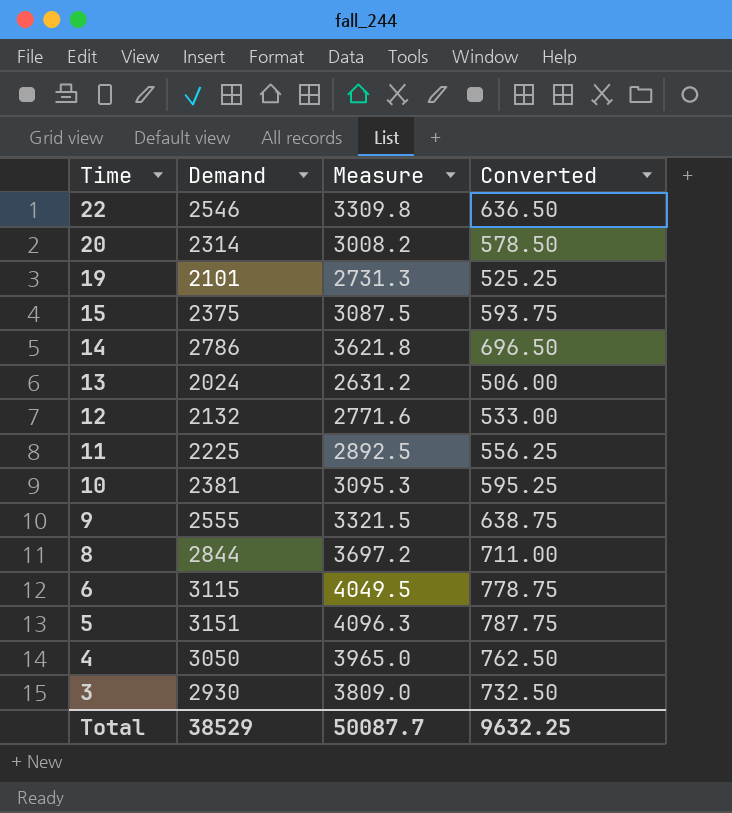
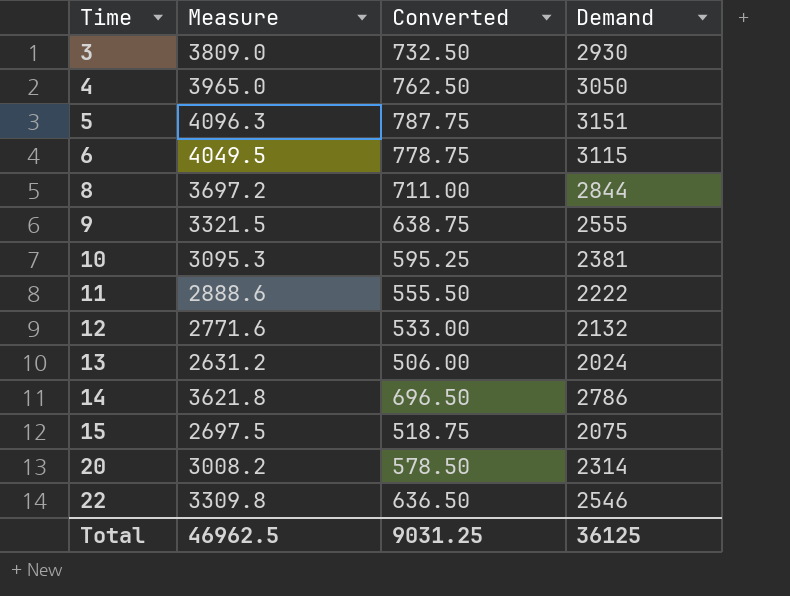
row order: Time descending -> Time ascending
column Demand | position: 2 -> 4
row 19: 2101 | 2731.3 | 525.25 -> none
11 | Measure: 2892.5 -> 2888.6
11 | Converted: 556.25 -> 555.50
11 | Demand: 2225 -> 2222
15 | Measure: 3087.5 -> 2697.5
15 | Converted: 593.75 -> 518.75
15 | Demand: 2375 -> 2075
Total | Measure: 50087.7 -> 46962.5
Total | Converted: 9632.25 -> 9031.25
Total | Demand: 38529 -> 36125

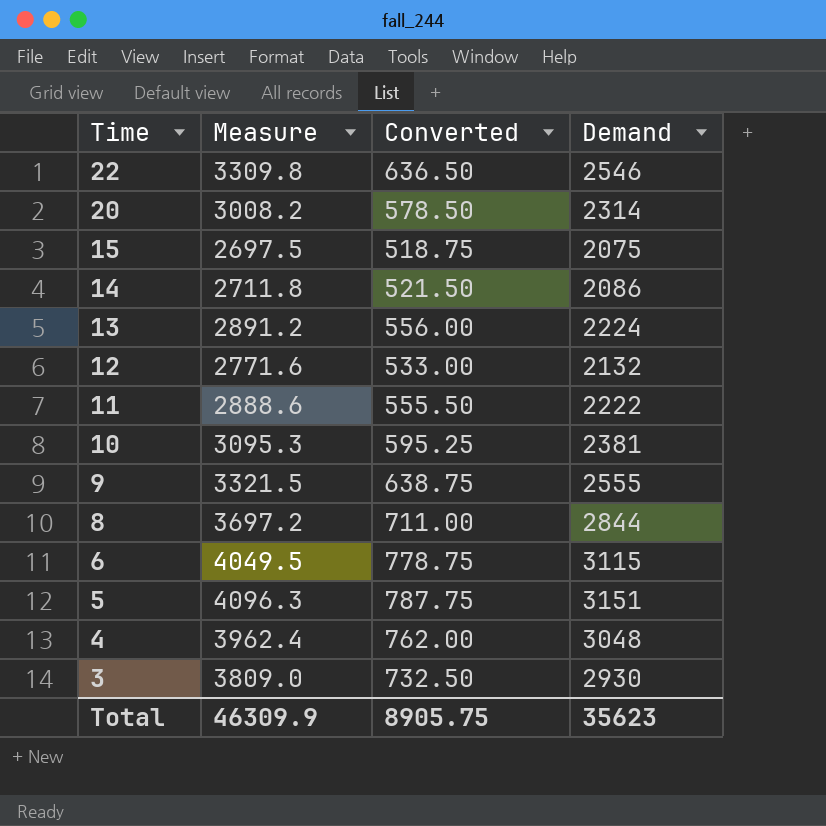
row order: Time ascending -> Time descending
14 | Measure: 3621.8 -> 2711.8
14 | Converted: 696.50 -> 521.50
14 | Demand: 2786 -> 2086
13 | Measure: 2631.2 -> 2891.2
13 | Converted: 506.00 -> 556.00
13 | Demand: 2024 -> 2224
4 | Measure: 3965.0 -> 3962.4
4 | Converted: 762.50 -> 762.00
4 | Demand: 3050 -> 3048
Total | Measure: 46962.5 -> 46309.9
Total | Converted: 9031.25 -> 8905.75
Total | Demand: 36125 -> 35623

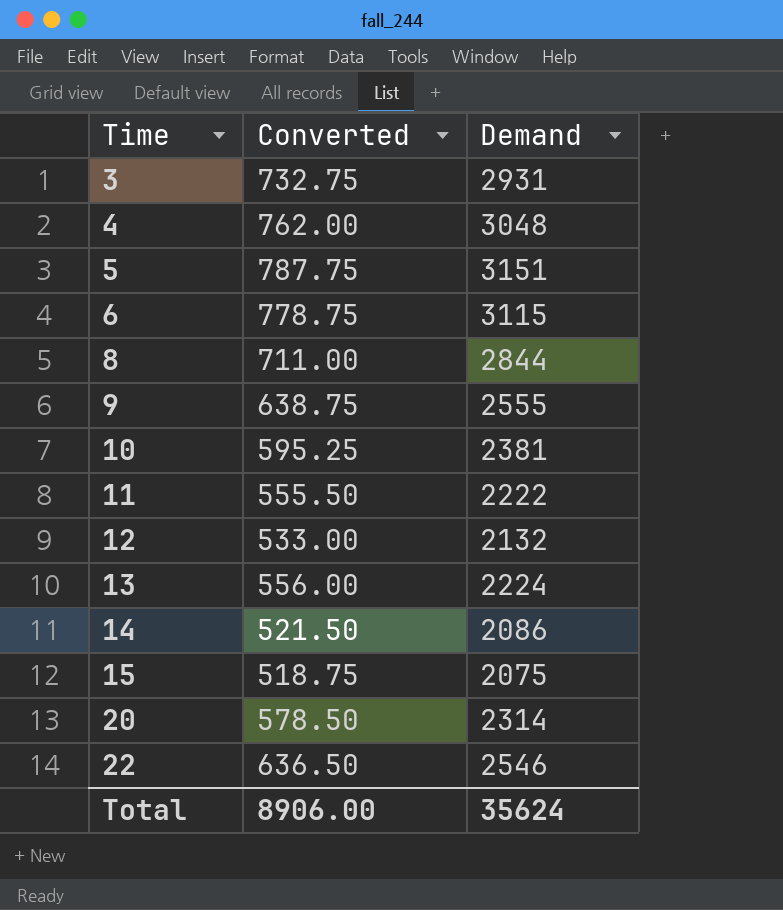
row order: Time descending -> Time ascending
column Measure | formula: [Demand] * 1.3 -> none
3 | Converted: 732.50 -> 732.75
3 | Demand: 2930 -> 2931
Total | Converted: 8905.75 -> 8906.00
Total | Demand: 35623 -> 35624

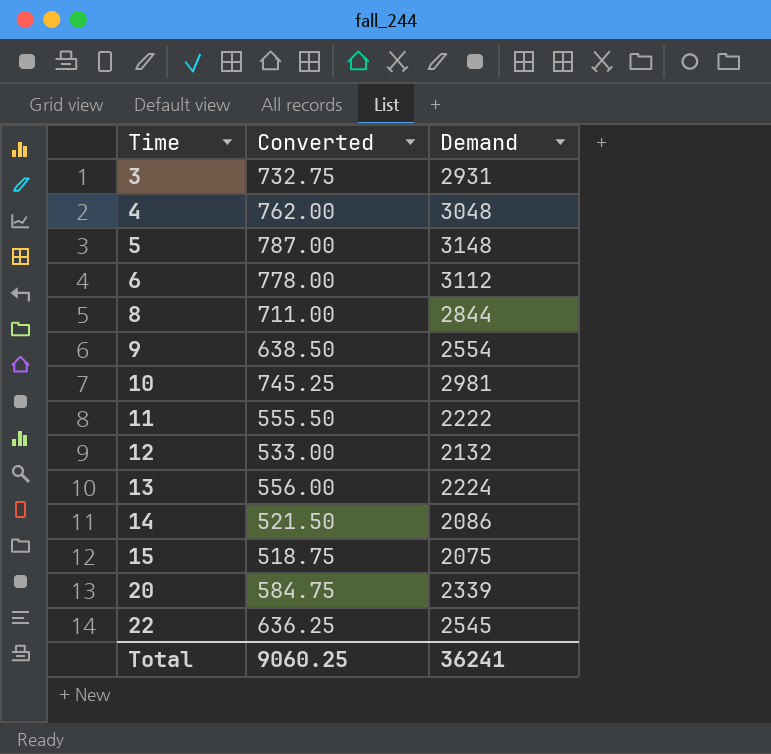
5 | Converted: 787.75 -> 787.00
5 | Demand: 3151 -> 3148
6 | Converted: 778.75 -> 778.00
6 | Demand: 3115 -> 3112
9 | Converted: 638.75 -> 638.50
9 | Demand: 2555 -> 2554
10 | Converted: 595.25 -> 745.25
10 | Demand: 2381 -> 2981
20 | Converted: 578.50 -> 584.75
20 | Demand: 2314 -> 2339
22 | Converted: 636.50 -> 636.25
22 | Demand: 2546 -> 2545
Total | Converted: 8906.00 -> 9060.25
Total | Demand: 35624 -> 36241

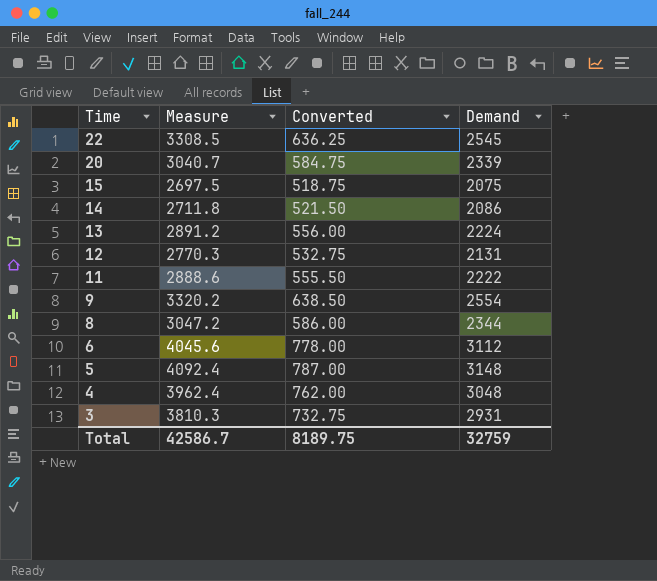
row order: Time ascending -> Time descending
column Measure | formula: none -> [Demand] * 1.3
row 10: 745.25 | 2981 -> none
12 | Converted: 533.00 -> 532.75
12 | Demand: 2132 -> 2131
8 | Converted: 711.00 -> 586.00
8 | Demand: 2844 -> 2344
Total | Converted: 9060.25 -> 8189.75
Total | Demand: 36241 -> 32759

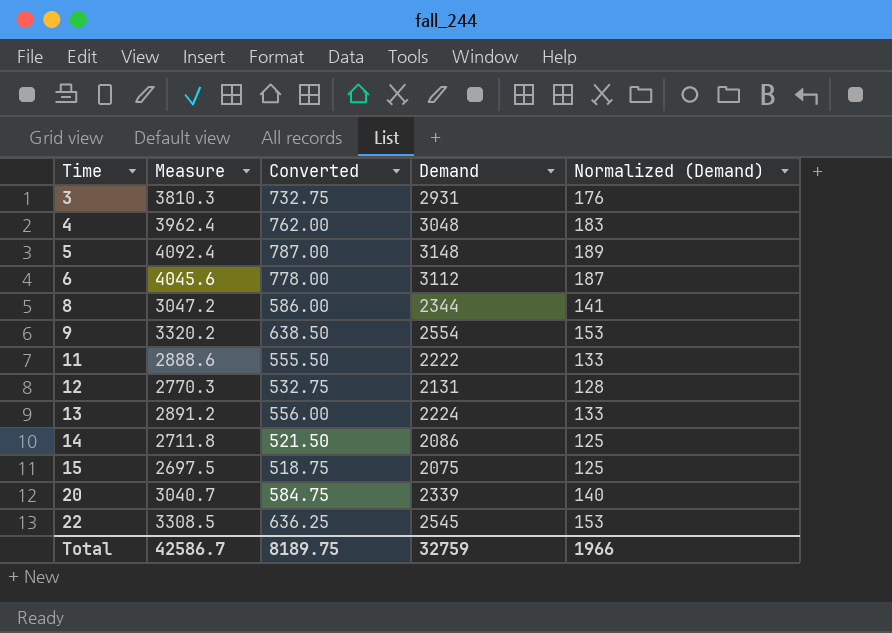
row order: Time descending -> Time ascending
column Normalized (Demand) | formula: none -> [Demand] * 0.06

